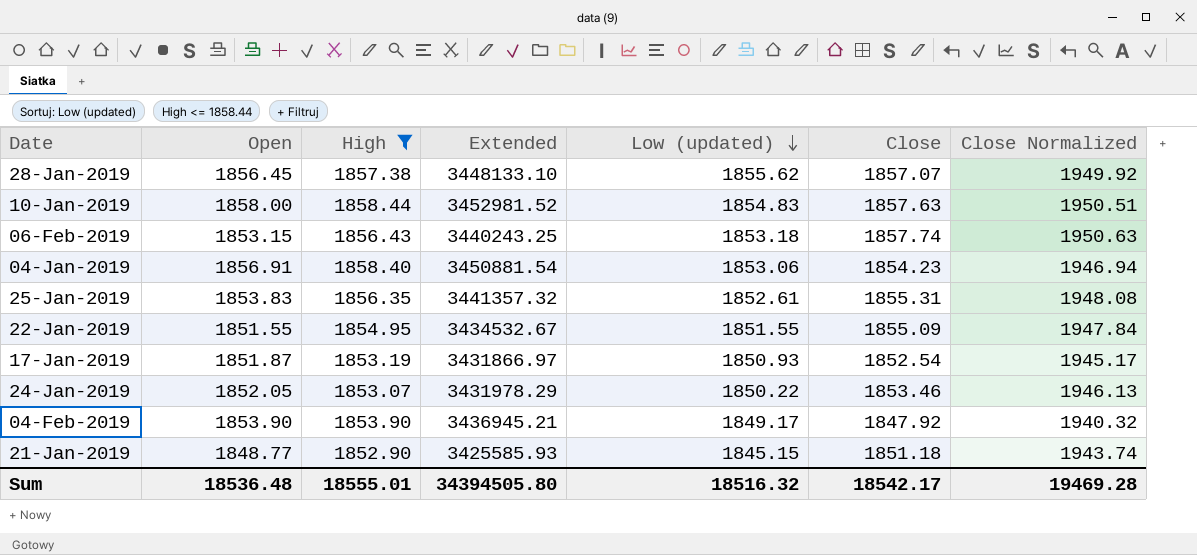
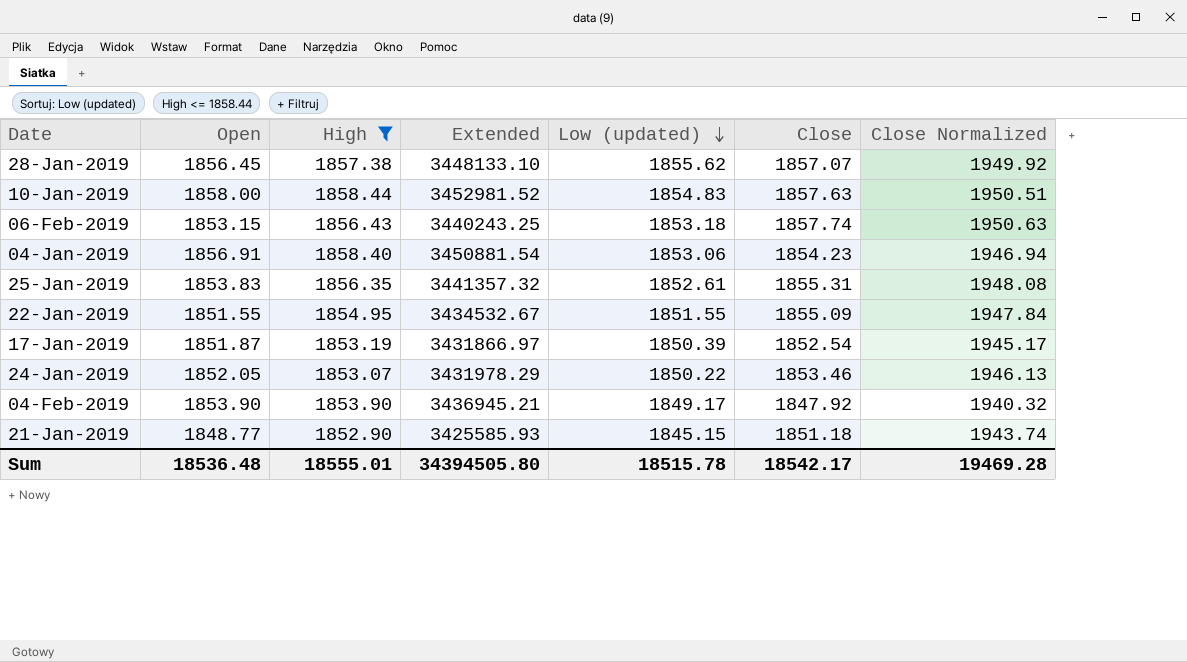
17-Jan-2019 | Low (updated): 1850.93 -> 1850.39
Sum | Low (updated): 18516.32 -> 18515.78

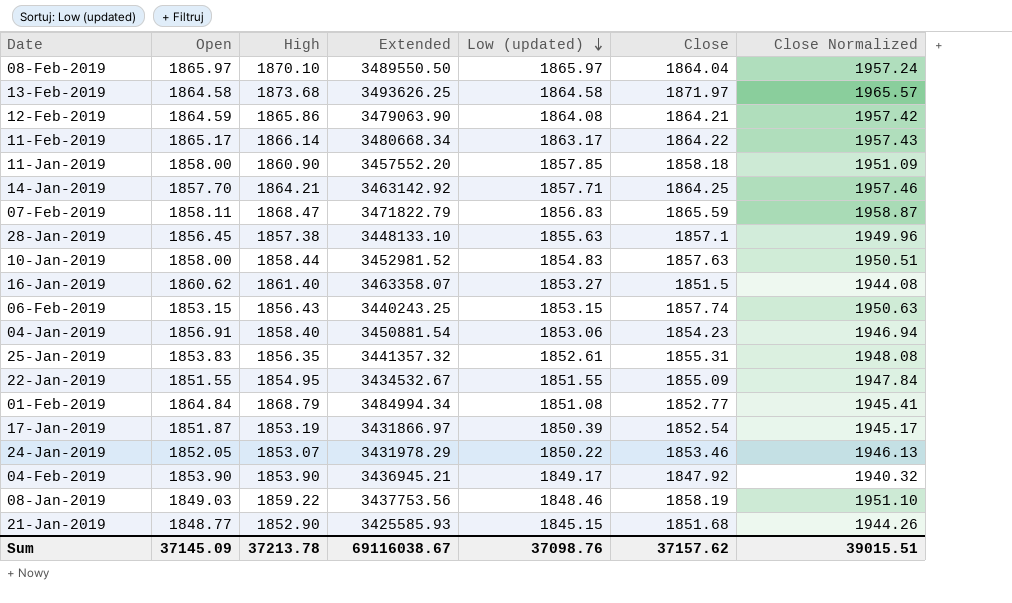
filter: High <= 1858.44 -> none
28-Jan-2019 | Low (updated): 1855.62 -> 1855.63
28-Jan-2019 | Close: 1857.07 -> 1857.1
28-Jan-2019 | Close Normalized: 1949.92 -> 1949.96
06-Feb-2019 | Low (updated): 1853.18 -> 1853.15
21-Jan-2019 | Close: 1851.18 -> 1851.68
21-Jan-2019 | Close Normalized: 1943.74 -> 1944.26
Sum | Open: 18536.48 -> 37145.09
Sum | High: 18555.01 -> 37213.78
Sum | Extended: 34394505.80 -> 69116038.67
Sum | Low (updated): 18515.78 -> 37098.76
Sum | Close: 18542.17 -> 37157.62
Sum | Close Normalized: 19469.28 -> 39015.51

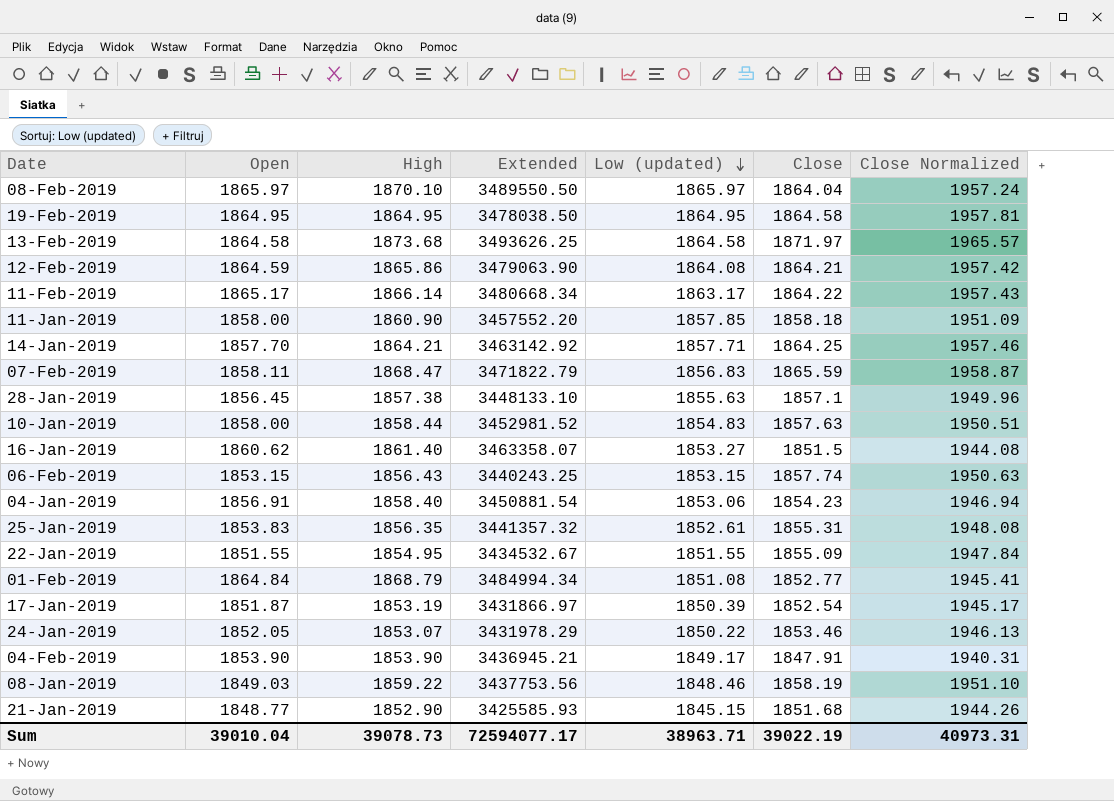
row 19-Feb-2019: none -> 1864.95 | 1864.95 | 3478038.50 | 1864.95 | 1864.58 | 1957.81
04-Feb-2019 | Close: 1847.92 -> 1847.91
04-Feb-2019 | Close Normalized: 1940.32 -> 1940.31
Sum | Open: 37145.09 -> 39010.04
Sum | High: 37213.78 -> 39078.73
Sum | Extended: 69116038.67 -> 72594077.17
Sum | Low (updated): 37098.76 -> 38963.71
Sum | Close: 37157.62 -> 39022.19
Sum | Close Normalized: 39015.51 -> 40973.31

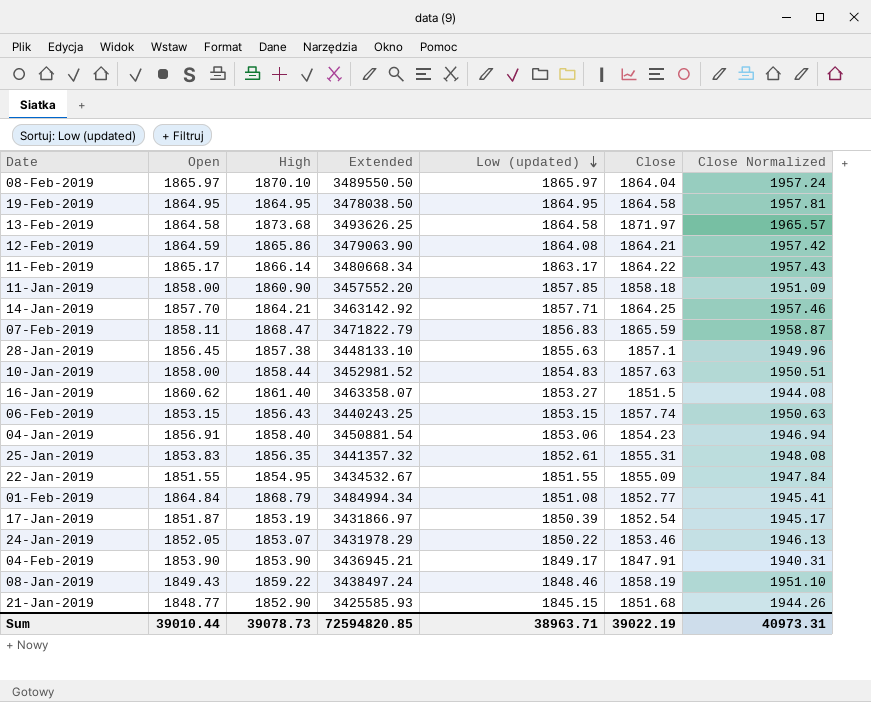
08-Jan-2019 | Open: 1849.03 -> 1849.43
08-Jan-2019 | Extended: 3437753.56 -> 3438497.24
Sum | Open: 39010.04 -> 39010.44
Sum | Extended: 72594077.17 -> 72594820.85

